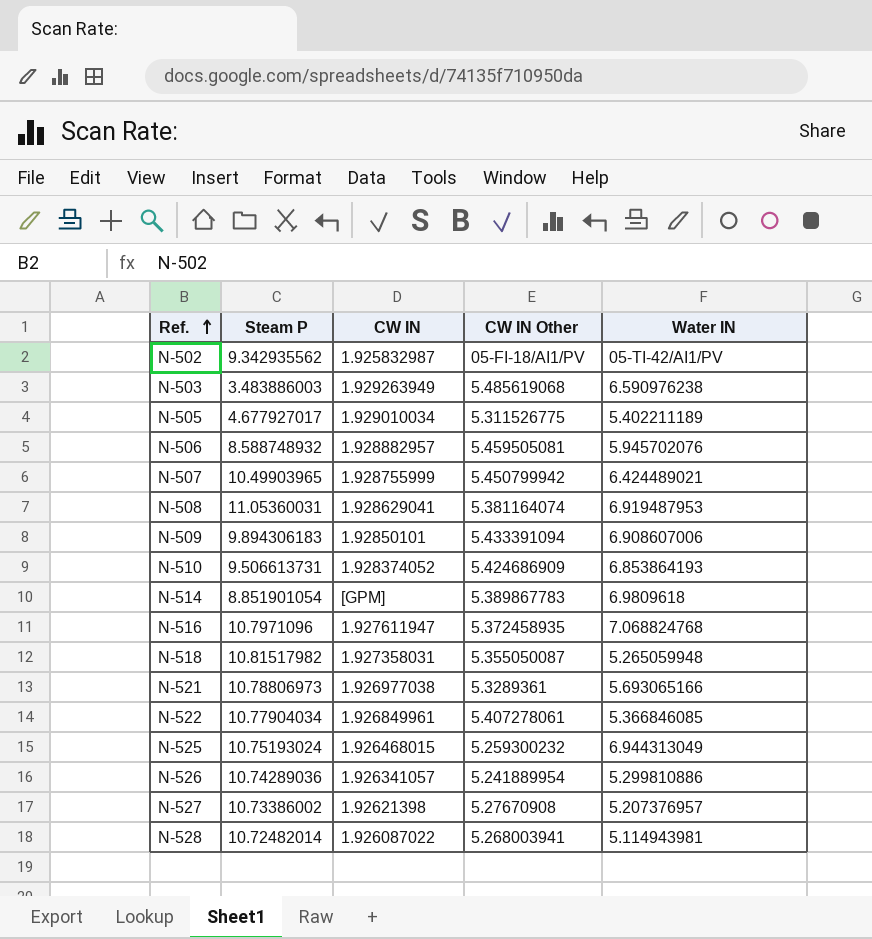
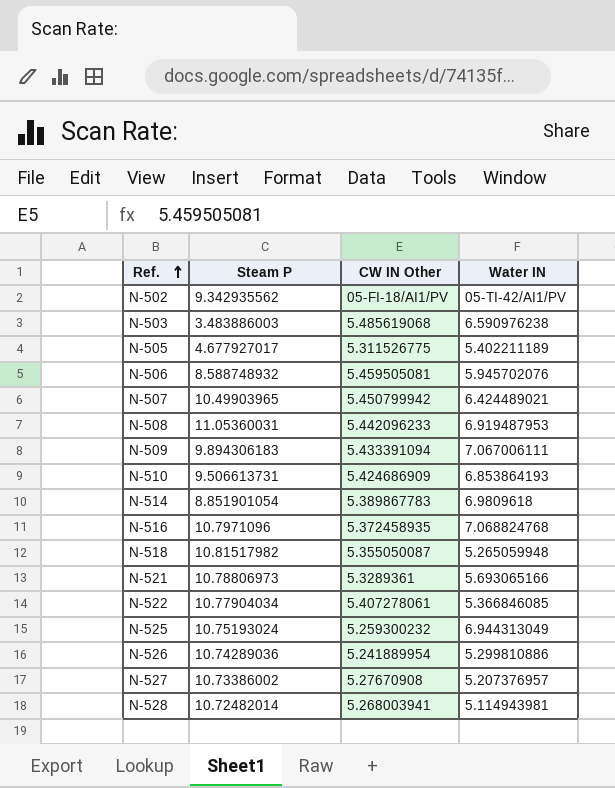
column CW IN | position: 3 -> none
N-508 | CW IN Other: 5.381164074 -> 5.442096233
N-509 | Water IN: 6.908607006 -> 7.067006111

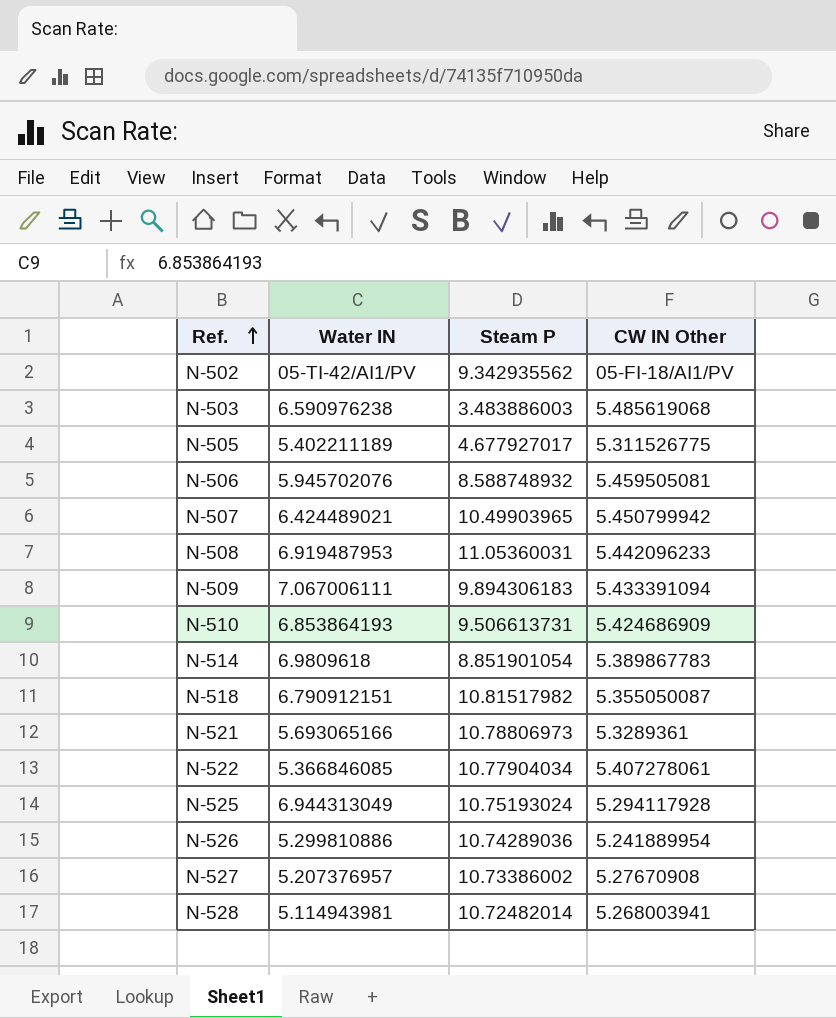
column Water IN | position: 4 -> 2
row N-516: 10.7971096 | 5.372458935 | 7.068824768 -> none
N-518 | Water IN: 5.265059948 -> 6.790912151
N-525 | CW IN Other: 5.259300232 -> 5.294117928

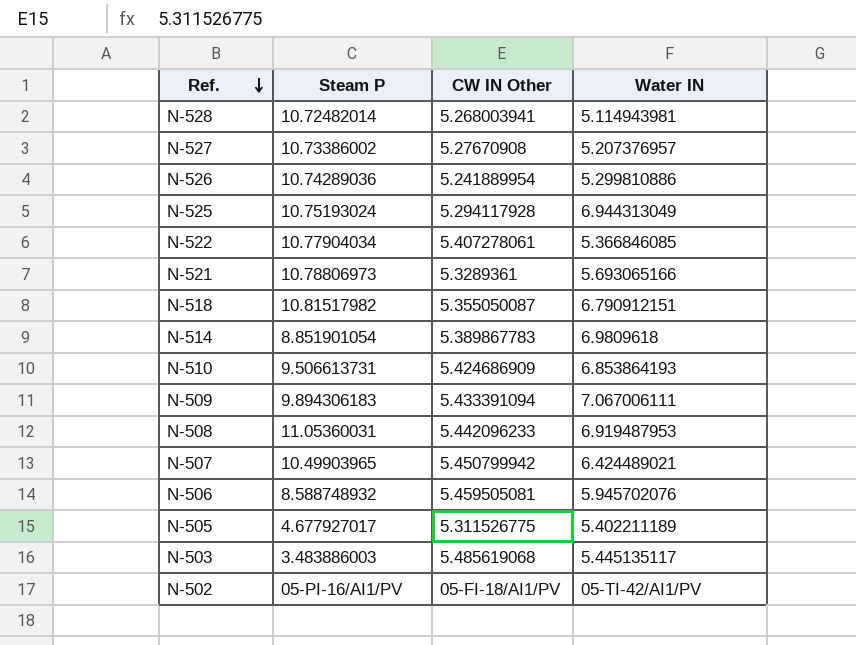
row order: Ref. ascending -> Ref. descending
column Water IN | position: 2 -> 4
N-503 | Water IN: 6.590976238 -> 5.445135117
N-502 | Steam P: 9.342935562 -> 05-PI-16/AI1/PV

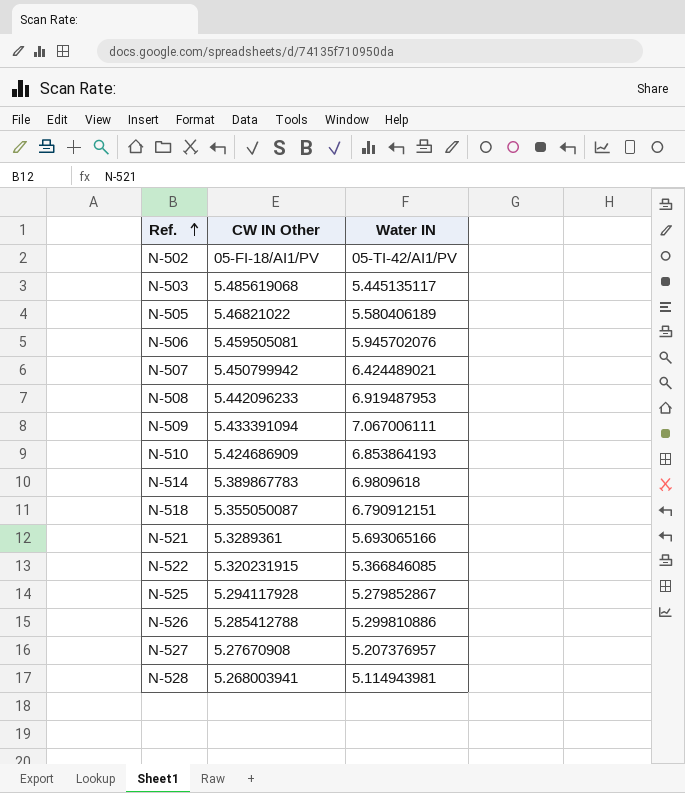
row order: Ref. descending -> Ref. ascending
column Steam P | position: 2 -> none
N-505 | CW IN Other: 5.311526775 -> 5.46821022
N-505 | Water IN: 5.402211189 -> 5.580406189
N-522 | CW IN Other: 5.407278061 -> 5.320231915
N-525 | Water IN: 6.944313049 -> 5.279852867
N-526 | CW IN Other: 5.241889954 -> 5.285412788

